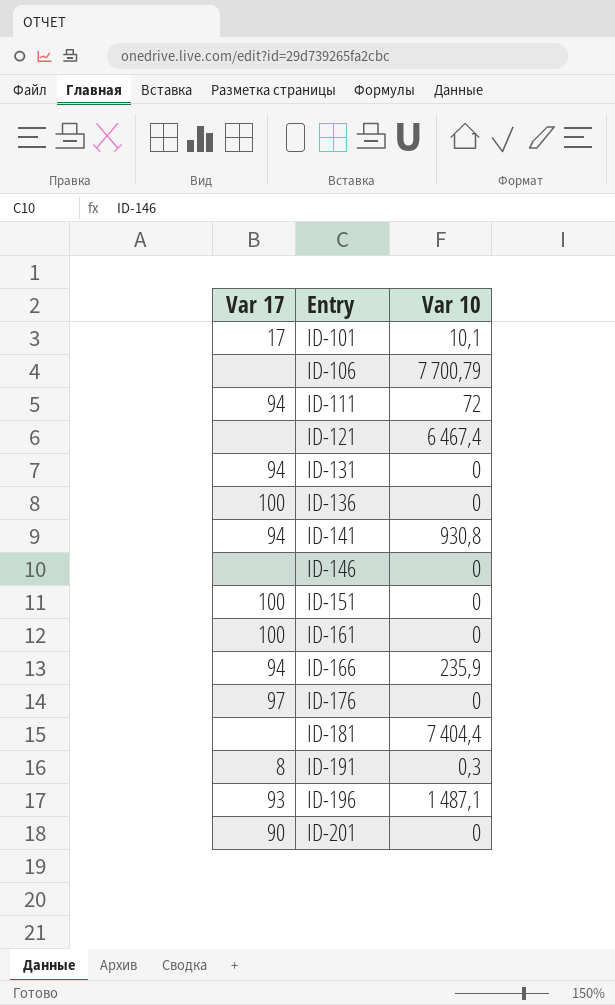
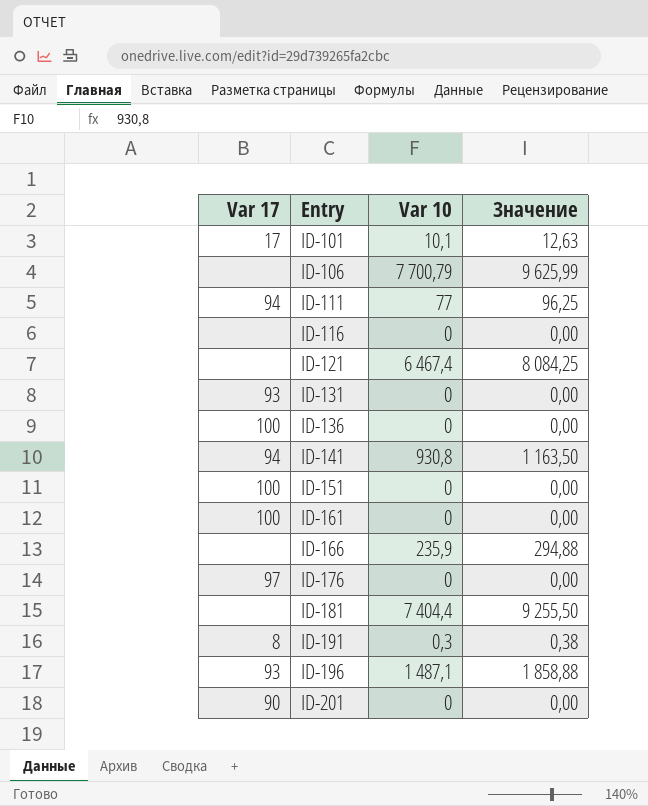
column Значение | formula: none -> [Var 10] * 1,25
row ID-146: none | 0 -> none
ID-111 | Var 10: 72 -> 77
row ID-116: none -> none | 0 | 0,00
ID-131 | Var 17: 94 -> 93
ID-166 | Var 17: 94 -> none

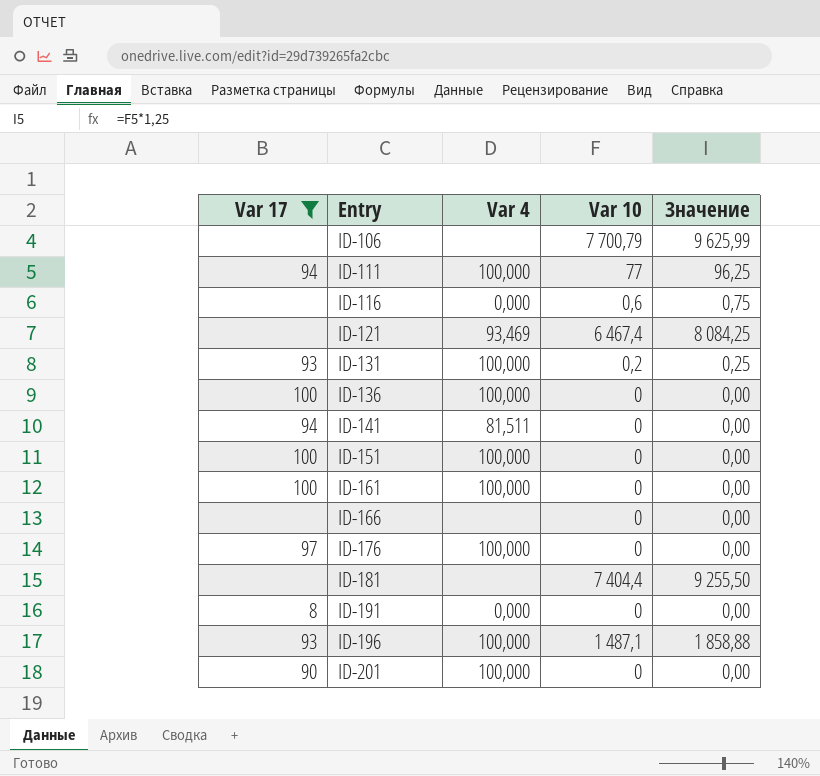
filter: none -> Var 17 != 17
column Var 4 | position: none -> 3
ID-116 | Var 10: 0 -> 0,6
ID-116 | Значение: 0,00 -> 0,75
ID-131 | Var 10: 0 -> 0,2
ID-131 | Значение: 0,00 -> 0,25
ID-141 | Var 10: 930,8 -> 0
ID-141 | Значение: 1 163,50 -> 0,00
ID-166 | Var 10: 235,9 -> 0
ID-166 | Значение: 294,88 -> 0,00
ID-191 | Var 10: 0,3 -> 0
ID-191 | Значение: 0,38 -> 0,00

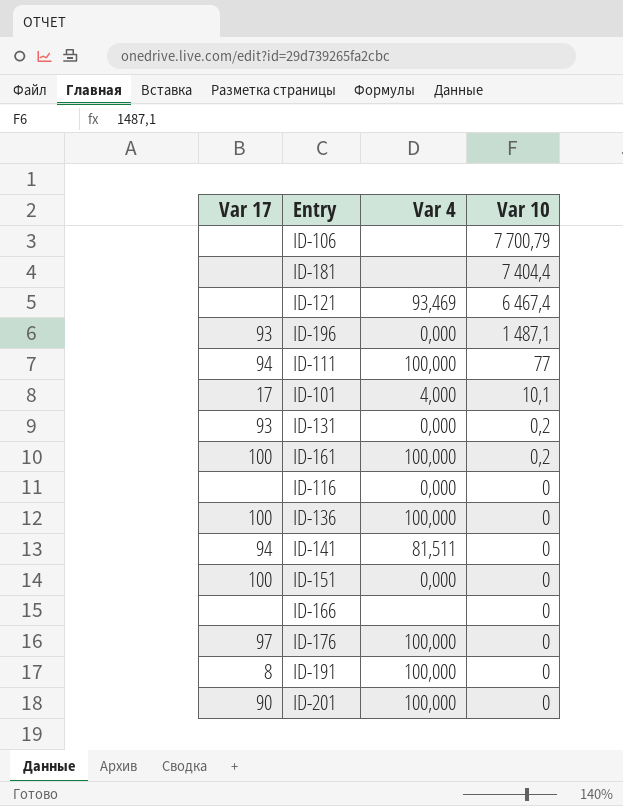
filter: Var 17 != 17 -> none
row order: Entry ascending -> Var 10 descending
column Значение | formula: [Var 10] * 1,25 -> none
ID-196 | Var 4: 100,000 -> 0,000
ID-131 | Var 4: 100,000 -> 0,000
ID-161 | Var 10: 0 -> 0,2
ID-116 | Var 10: 0,6 -> 0
ID-151 | Var 4: 100,000 -> 0,000
ID-191 | Var 4: 0,000 -> 100,000

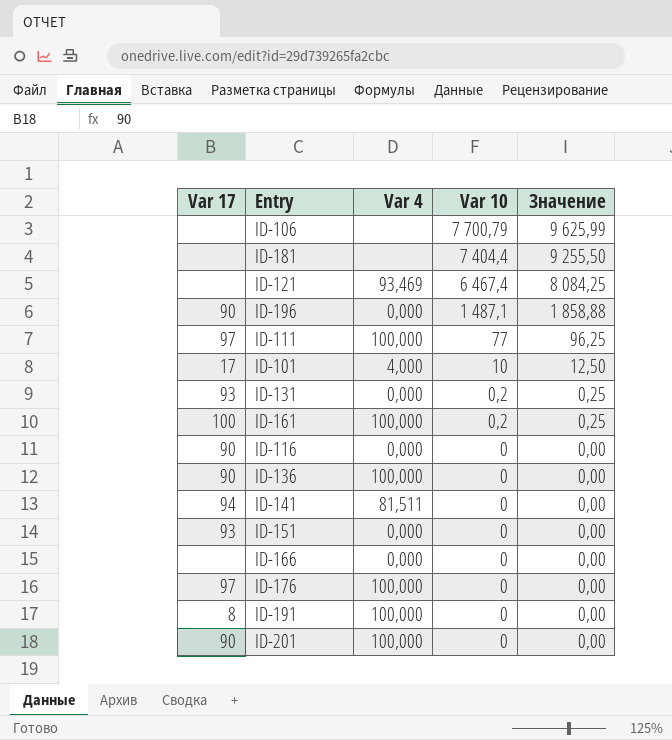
column Значение | formula: none -> [Var 10] * 1,25
ID-196 | Var 17: 93 -> 90
ID-111 | Var 17: 94 -> 97
ID-101 | Var 10: 10,1 -> 10
ID-116 | Var 17: none -> 90
ID-136 | Var 17: 100 -> 90
ID-151 | Var 17: 100 -> 93
ID-166 | Var 4: none -> 0,000

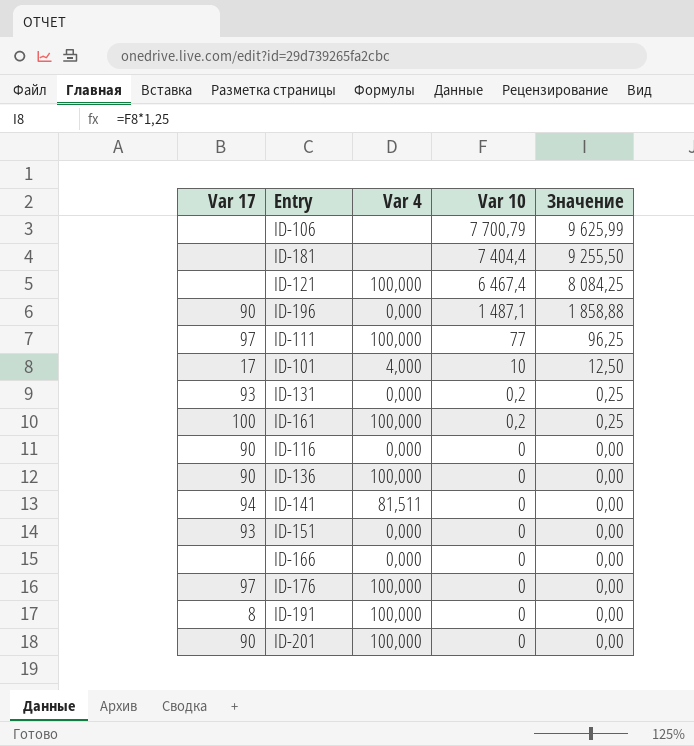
ID-121 | Var 4: 93,469 -> 100,000

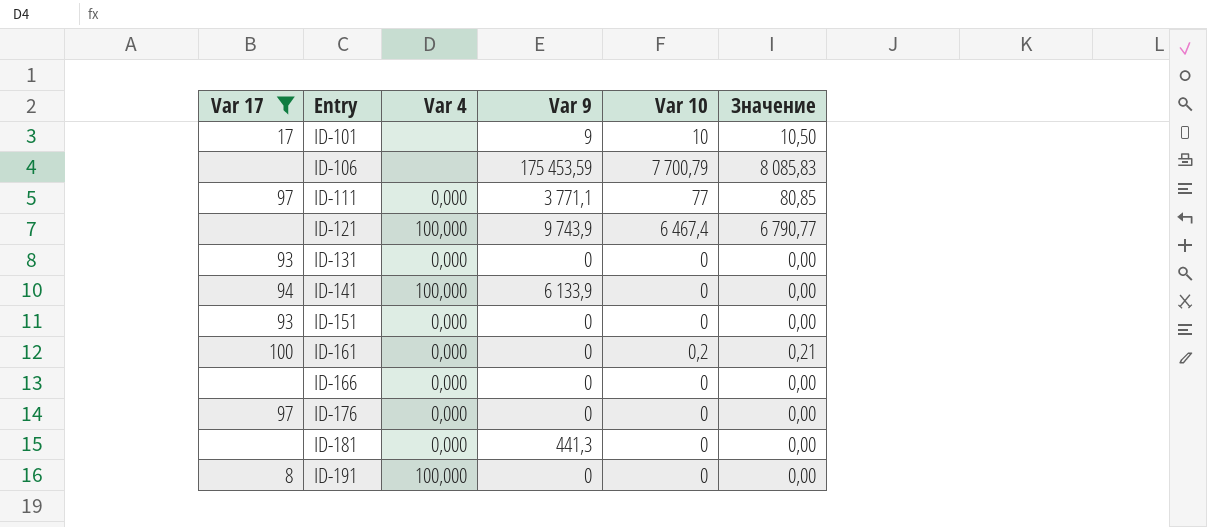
filter: none -> Var 17 != 90
row order: Var 10 descending -> Entry ascending
column Var 9 | position: none -> 4
column Значение | formula: [Var 10] * 1,25 -> [Var 10] * 1,05
ID-101 | Var 4: 4,000 -> none
ID-111 | Var 4: 100,000 -> 0,000
ID-131 | Var 10: 0,2 -> 0
ID-141 | Var 4: 81,511 -> 100,000
ID-161 | Var 4: 100,000 -> 0,000
ID-176 | Var 4: 100,000 -> 0,000
ID-181 | Var 4: none -> 0,000
ID-181 | Var 10: 7 404,4 -> 0

